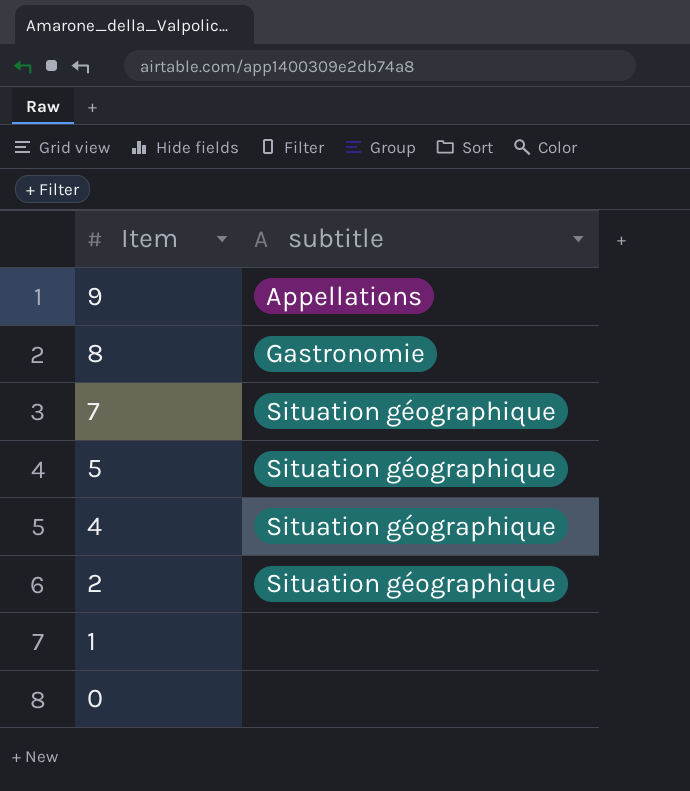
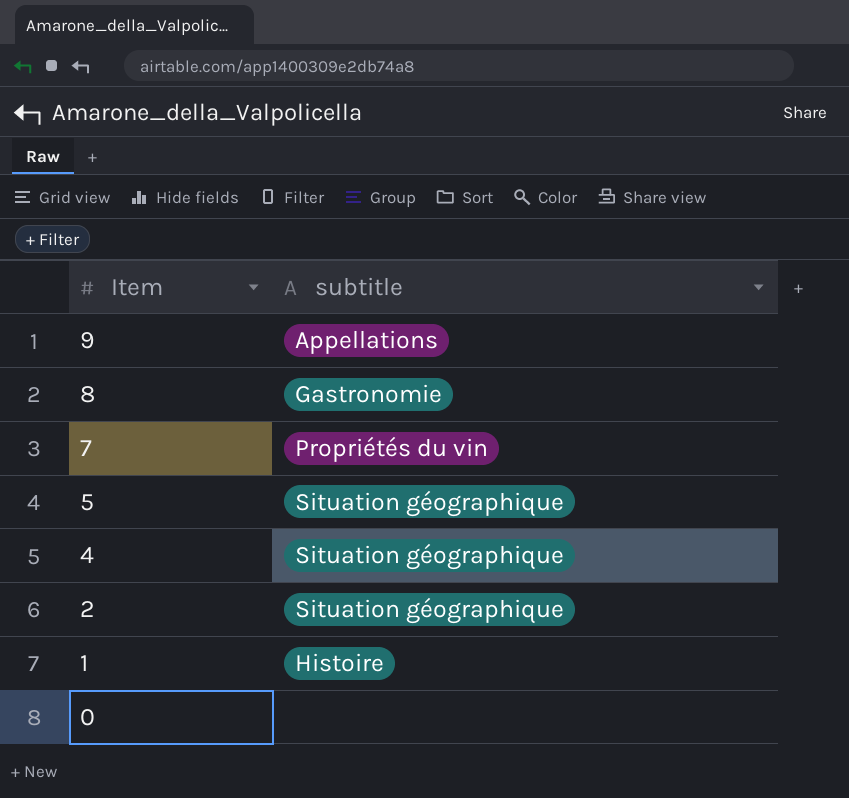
7 | subtitle: Situation géographique -> Propriétés du vin
1 | subtitle: none -> Histoire

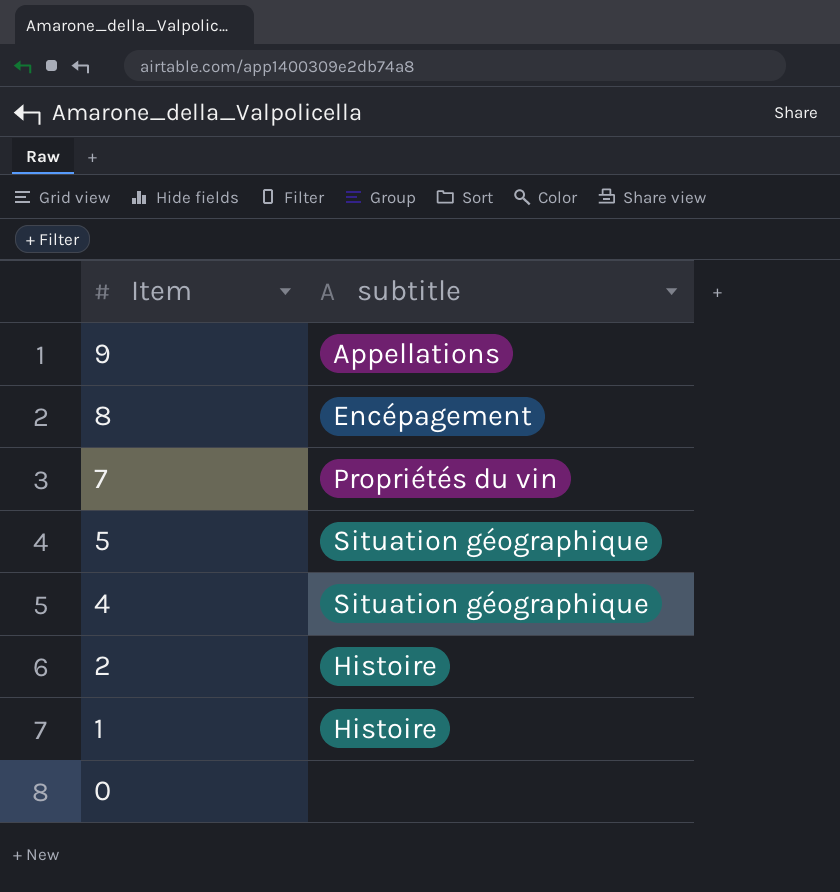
8 | subtitle: Gastronomie -> Encépagement
2 | subtitle: Situation géographique -> Histoire

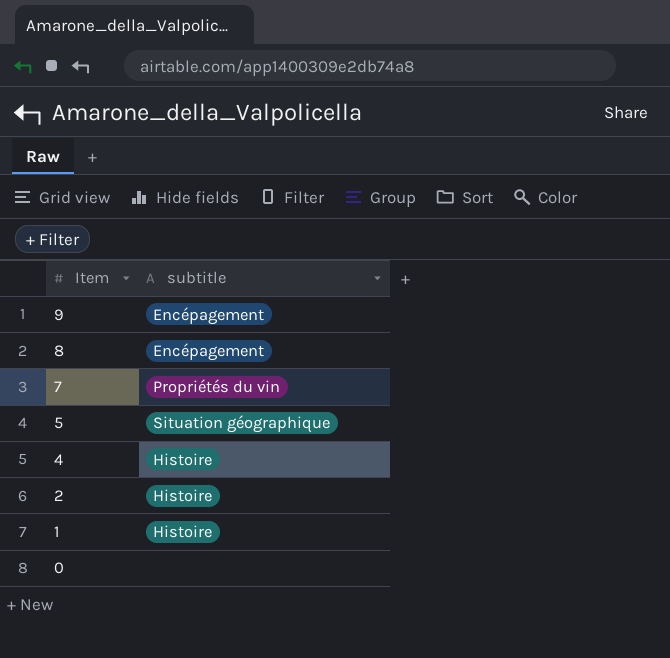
9 | subtitle: Appellations -> Encépagement
4 | subtitle: Situation géographique -> Histoire

